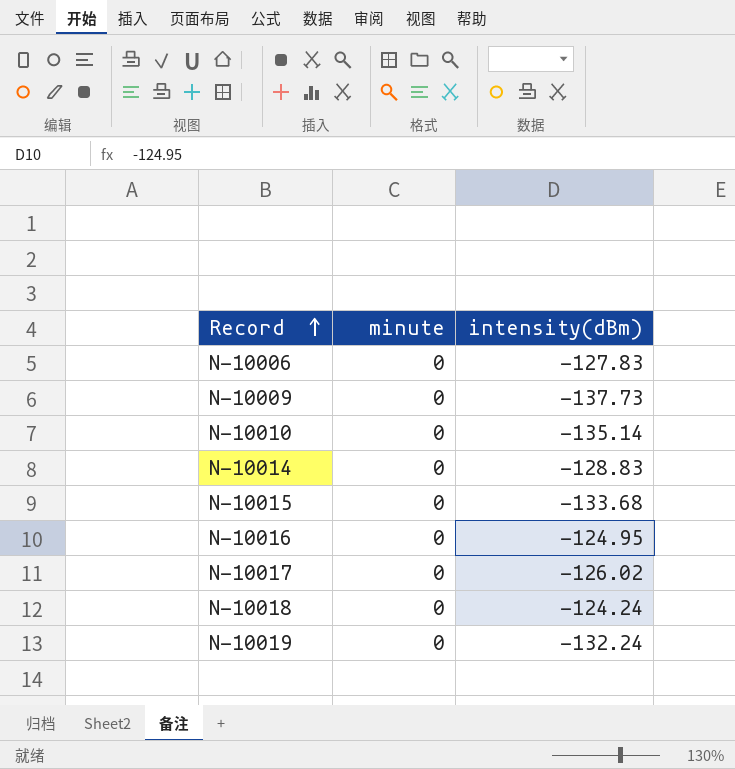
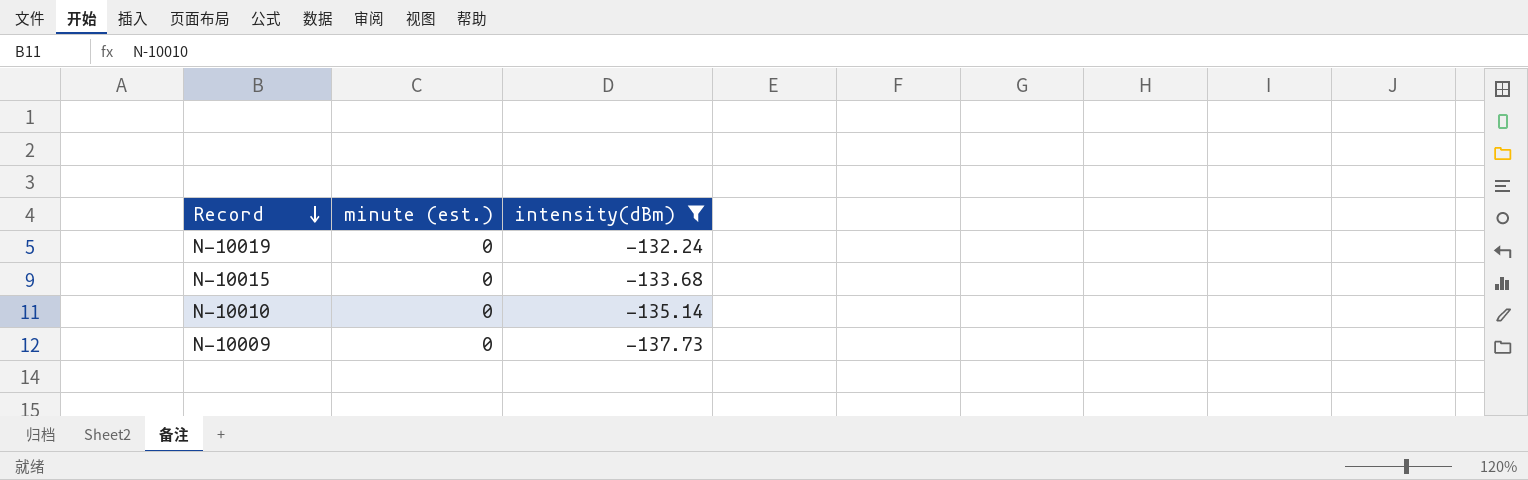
filter: none -> intensity(dBm) <= -132.24
row order: Record ascending -> Record descending
column name: minute -> minute (est.)

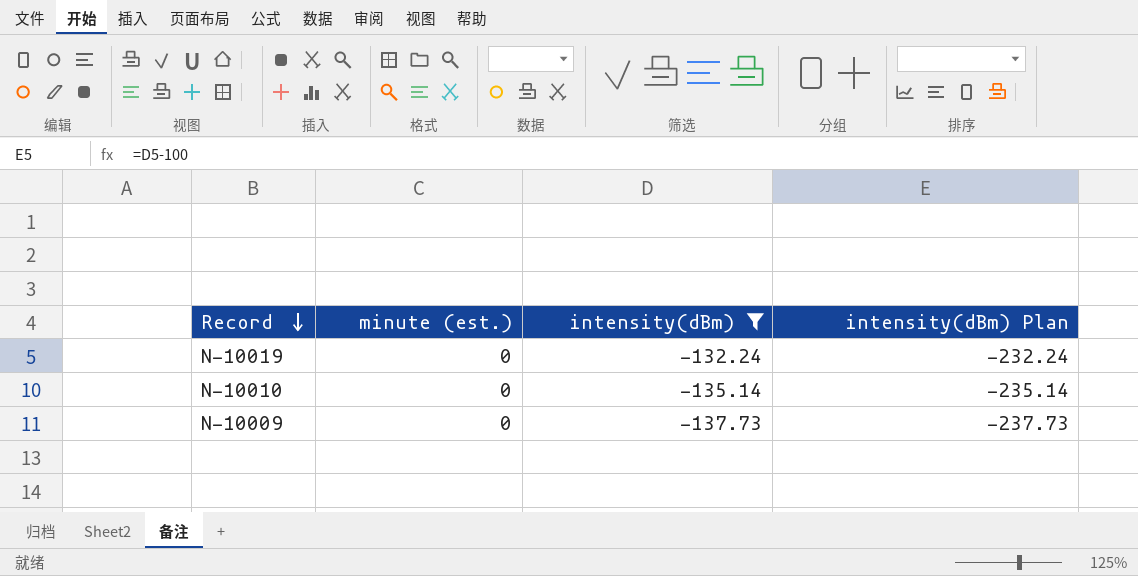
column intensity(dBm) Plan | formula: none -> [intensity(dBm)] - 100
row N-10015: 0 | -133.68 -> none

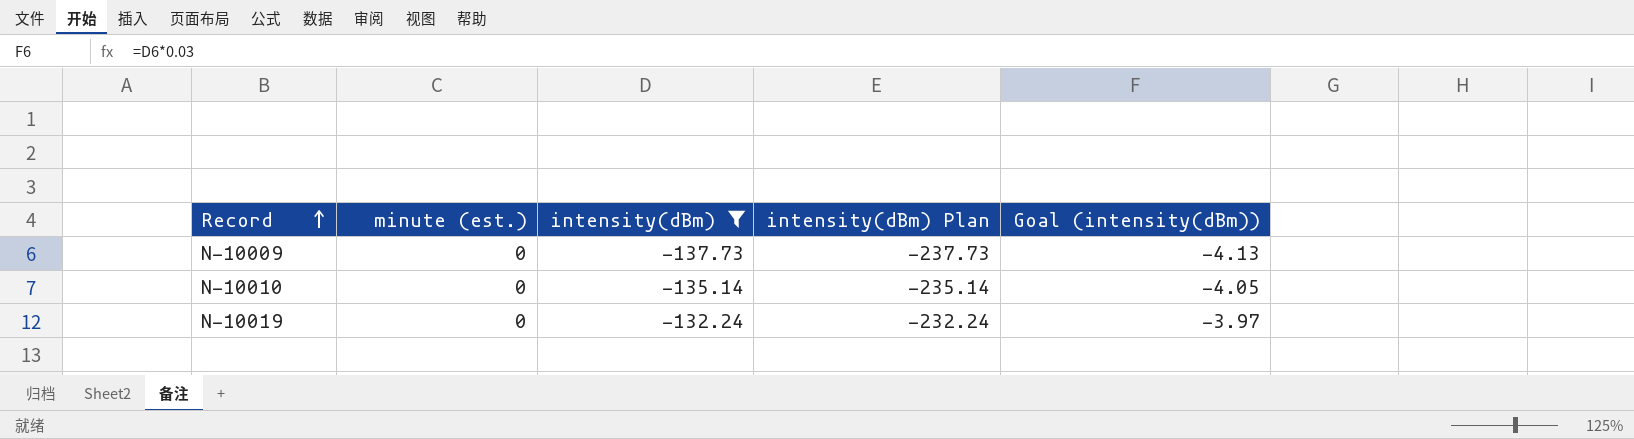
row order: Record descending -> Record ascending
column Goal (intensity(dBm)) | formula: none -> [intensity(dBm)] * 0.03

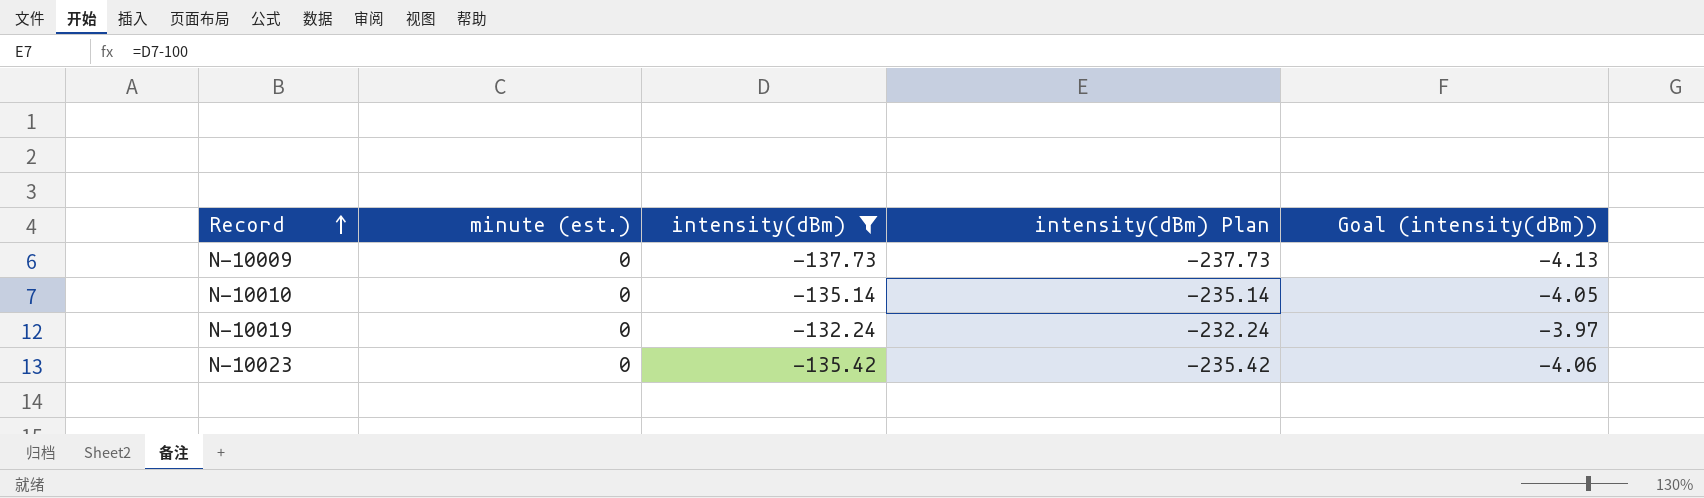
row N-10023: none -> 0 | -135.42 | -235.42 | -4.06

